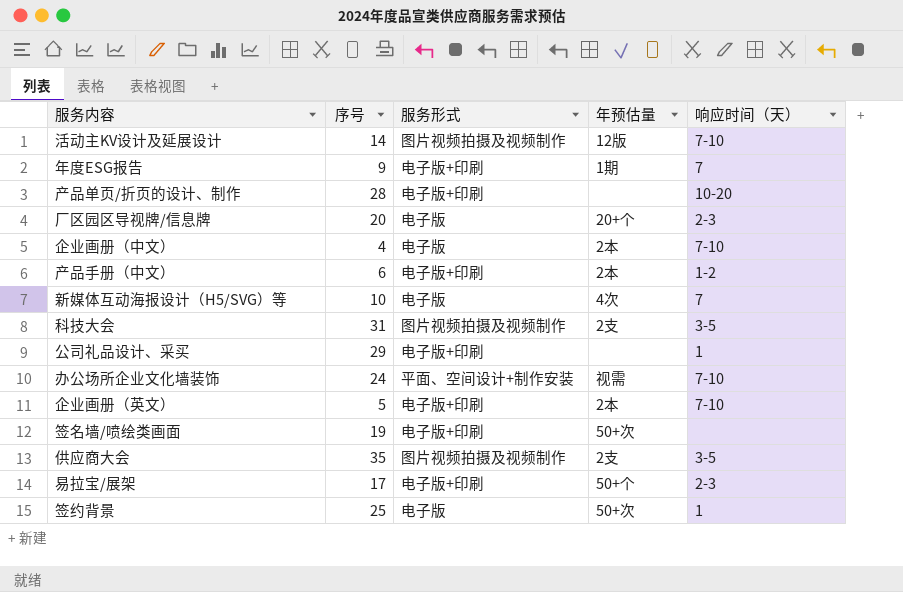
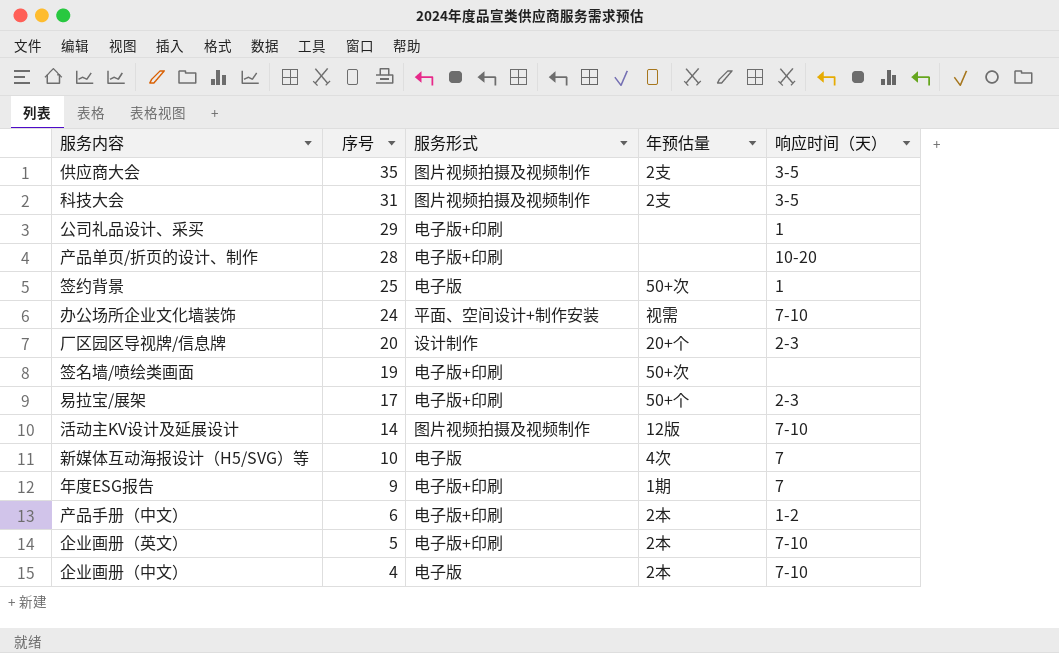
row order: none -> 序号 descending
厂区园区导视牌/信息牌 | 服务形式: 电子版 -> 设计制作

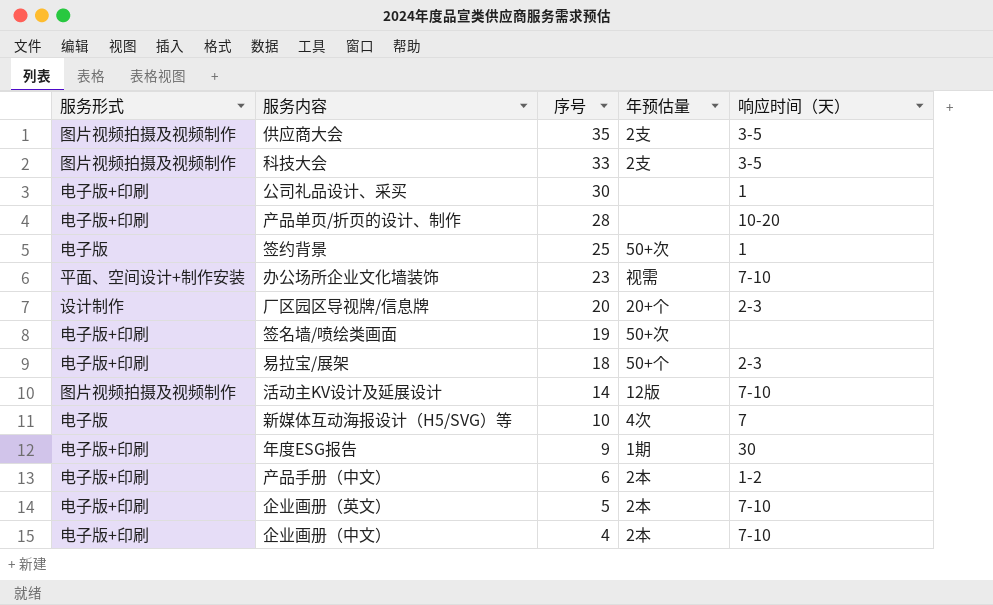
column 服务形式 | position: 3 -> 1
科技大会 | 序号: 31 -> 33
公司礼品设计、采买 | 序号: 29 -> 30
办公场所企业文化墙装饰 | 序号: 24 -> 23
易拉宝/展架 | 序号: 17 -> 18
年度ESG报告 | 响应时间（天）: 7 -> 30
企业画册（中文） | 服务形式: 电子版 -> 电子版+印刷

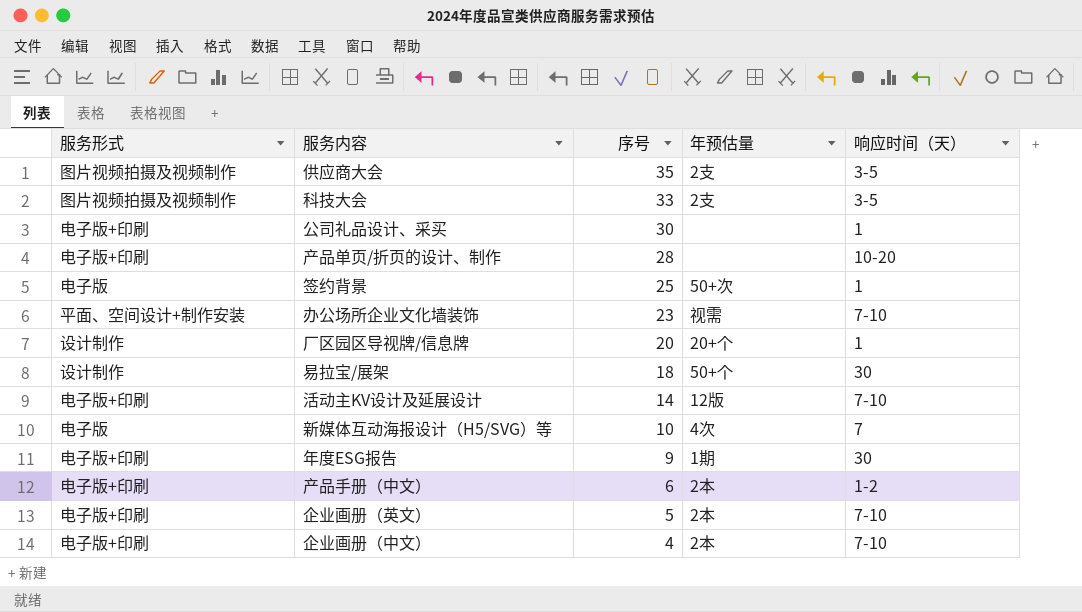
row 签名墙/喷绘类画面: 电子版+印刷 | 19 | 50+次 | none -> none
厂区园区导视牌/信息牌 | 响应时间（天）: 2-3 -> 1
易拉宝/展架 | 服务形式: 电子版+印刷 -> 设计制作
易拉宝/展架 | 响应时间（天）: 2-3 -> 30
活动主KV设计及延展设计 | 服务形式: 图片视频拍摄及视频制作 -> 电子版+印刷

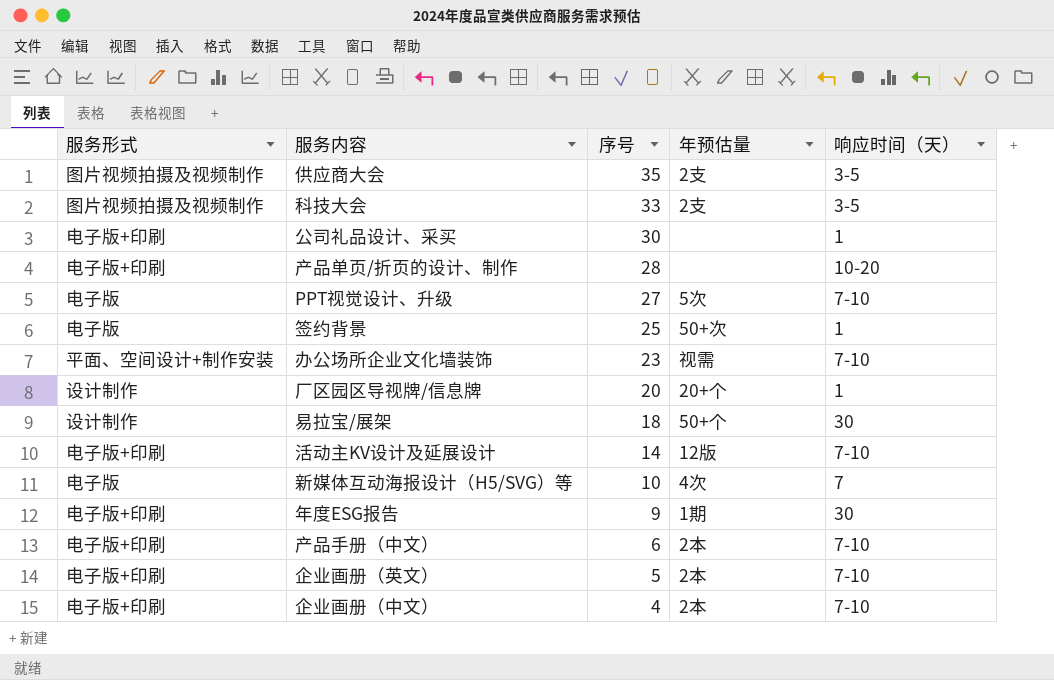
row PPT视觉设计、升级: none -> 电子版 | 27 | 5次 | 7-10
产品手册（中文） | 响应时间（天）: 1-2 -> 7-10

